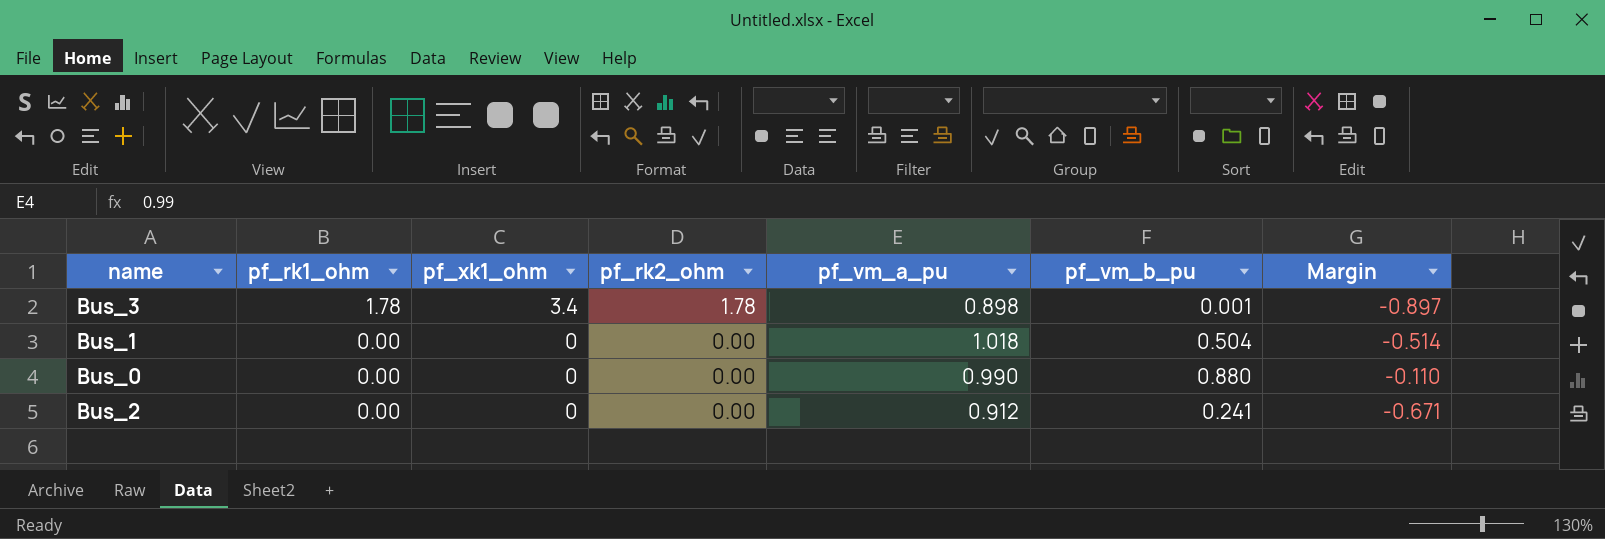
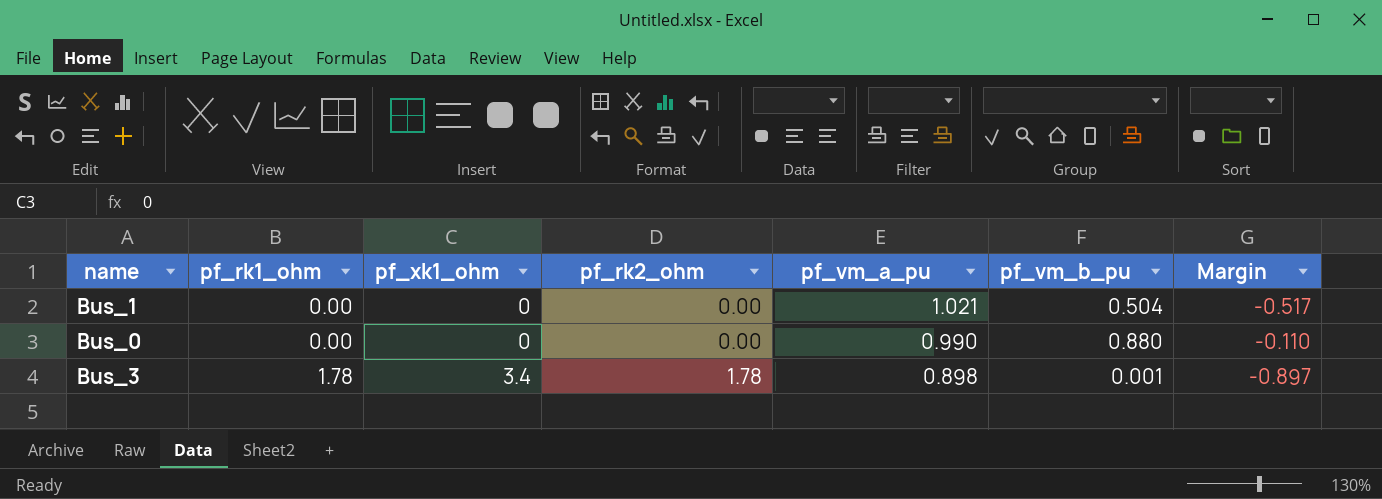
row order: pf_rk1_ohm descending -> pf_rk1_ohm ascending
row Bus_2: 0.00 | 0 | 0.00 | 0.912 | 0.241 | -0.671 -> none
Bus_1 | pf_vm_a_pu: 1.018 -> 1.021
Bus_1 | Margin: -0.514 -> -0.517

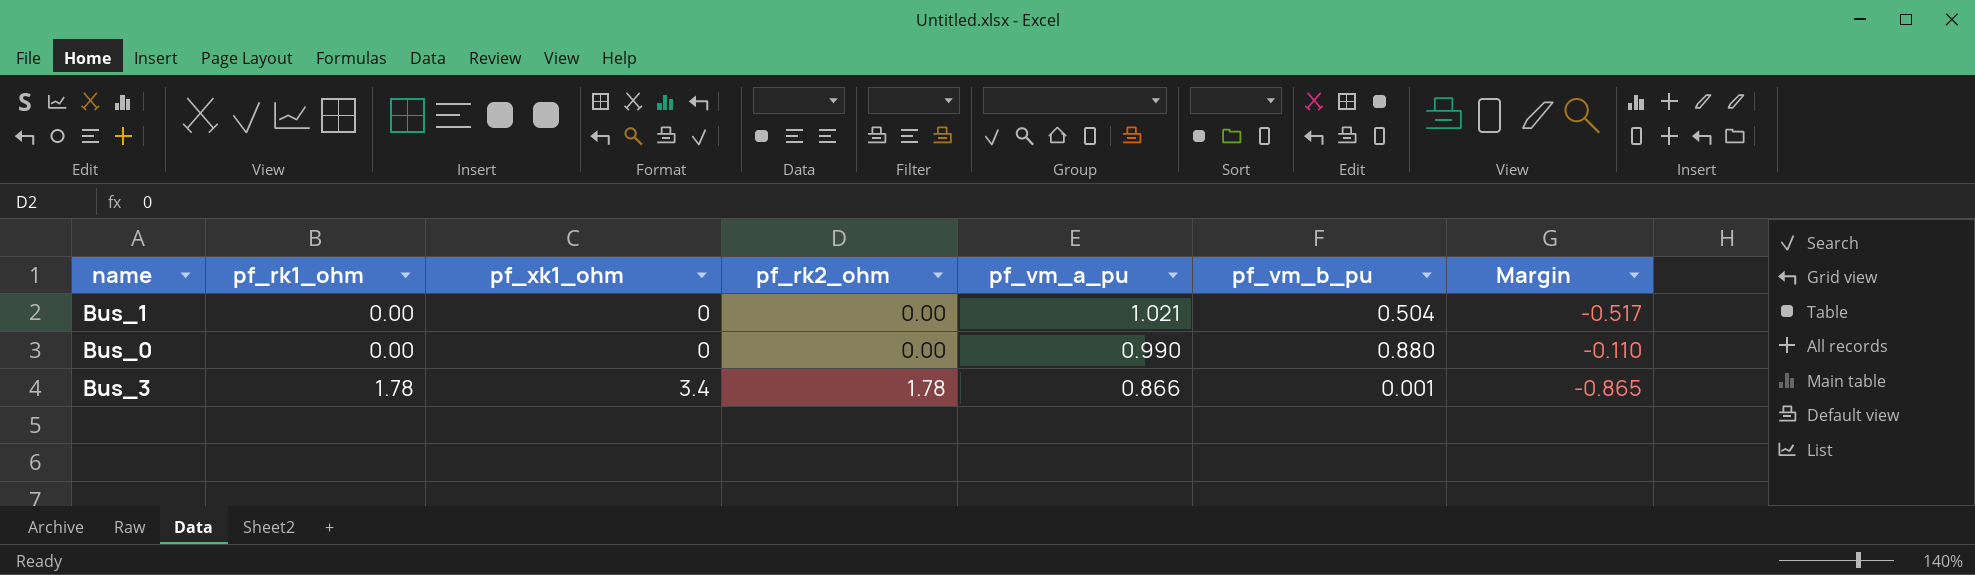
Bus_3 | pf_vm_a_pu: 0.898 -> 0.866
Bus_3 | Margin: -0.897 -> -0.865

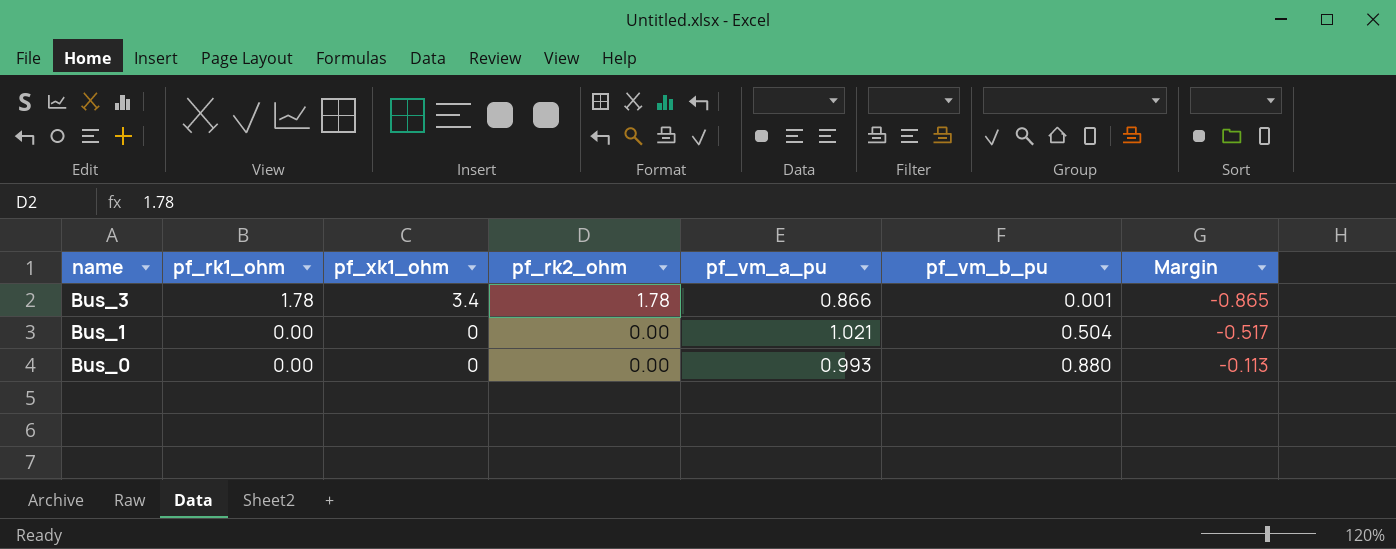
row order: pf_rk1_ohm ascending -> name descending
Bus_0 | pf_vm_a_pu: 0.990 -> 0.993
Bus_0 | Margin: -0.110 -> -0.113

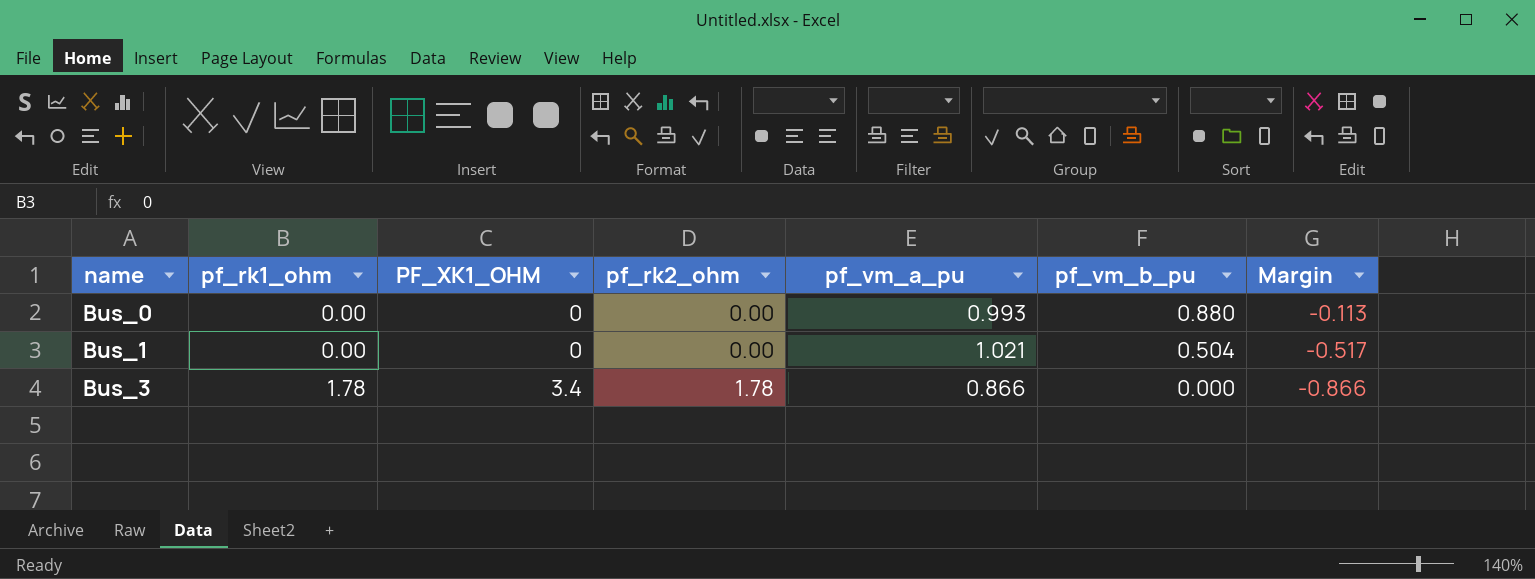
row order: name descending -> name ascending
column name: pf_xk1_ohm -> PF_XK1_OHM
Bus_3 | pf_vm_b_pu: 0.001 -> 0.000
Bus_3 | Margin: -0.865 -> -0.866

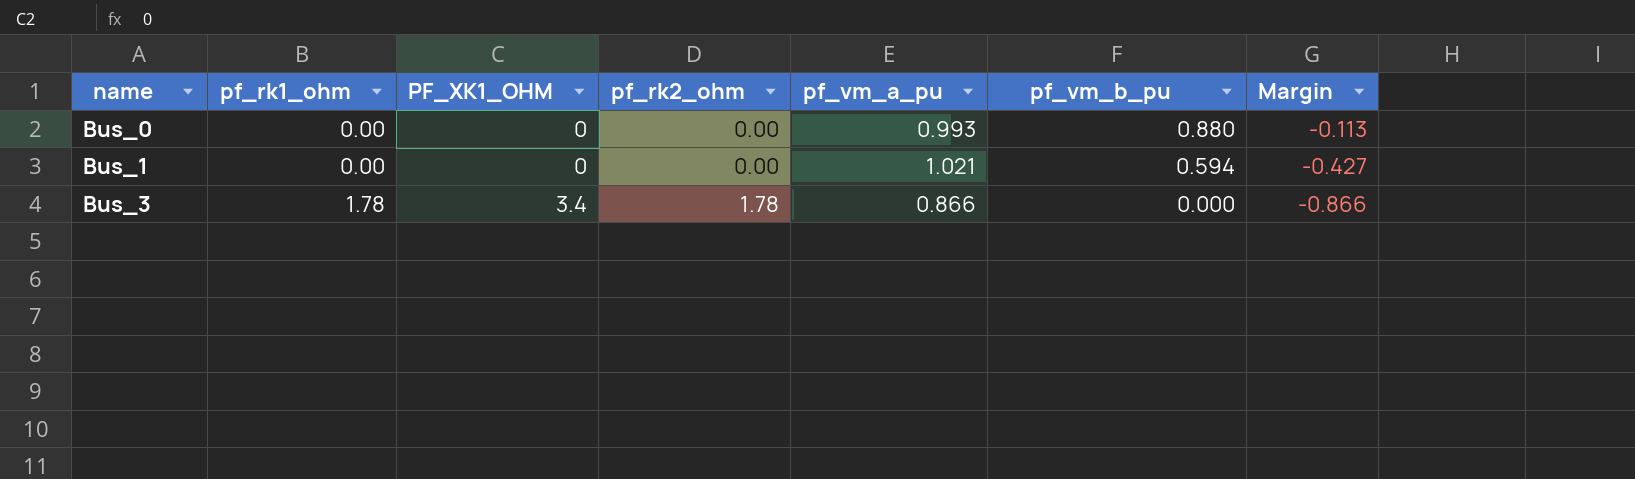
Bus_1 | pf_vm_b_pu: 0.504 -> 0.594
Bus_1 | Margin: -0.517 -> -0.427

